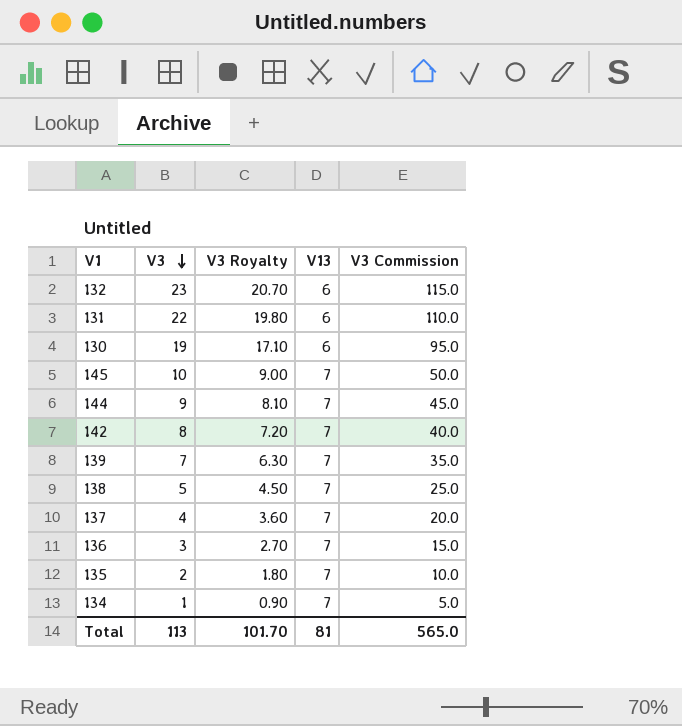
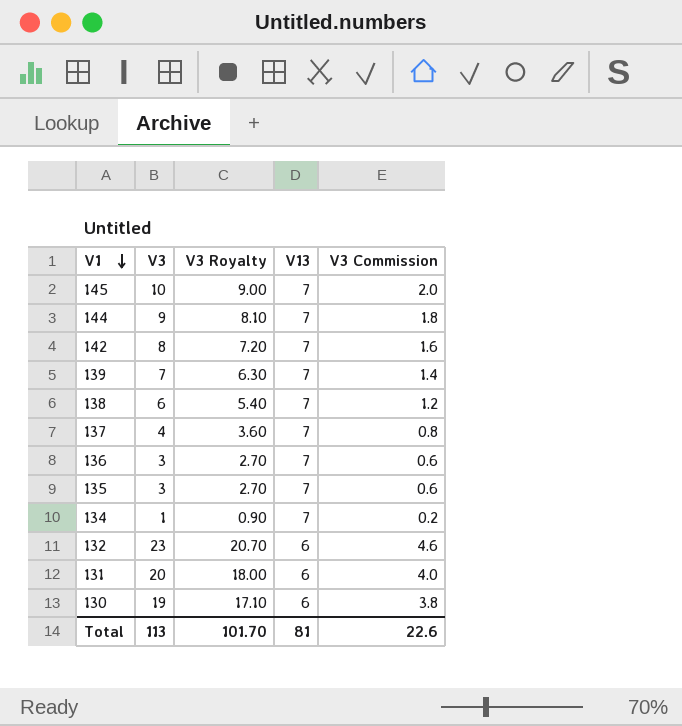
row order: V3 descending -> V1 descending
column V3 Commission | formula: [V3] * 5 -> [V3] * 0.2
138 | V3: 5 -> 6
138 | V3 Royalty: 4.50 -> 5.40
135 | V3: 2 -> 3
135 | V3 Royalty: 1.80 -> 2.70
131 | V3: 22 -> 20
131 | V3 Royalty: 19.80 -> 18.00
Total | V3 Commission: 565.0 -> 22.6

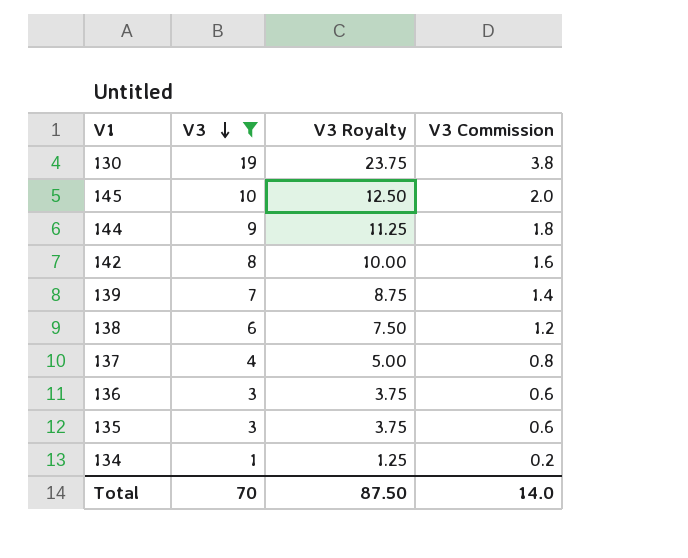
filter: none -> V3 <= 19
row order: V1 descending -> V3 descending
column V13 | position: 4 -> none
column V3 Royalty | formula: [V3] * 0.9 -> [V3] * 1.25
Total | V3: 113 -> 70
Total | V3 Royalty: 101.70 -> 87.50
Total | V3 Commission: 22.6 -> 14.0

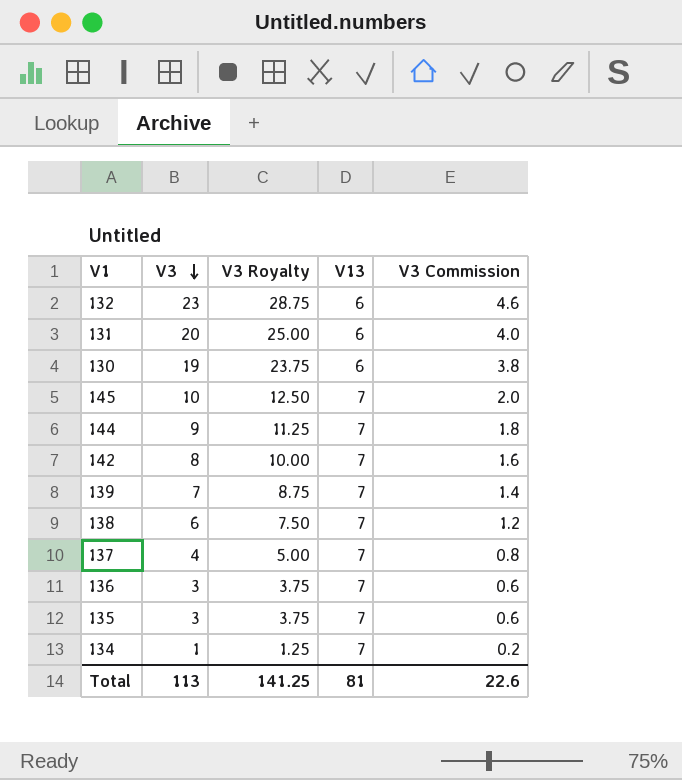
filter: V3 <= 19 -> none
column V13 | position: none -> 4
Total | V3: 70 -> 113
Total | V3 Royalty: 87.50 -> 141.25
Total | V3 Commission: 14.0 -> 22.6

